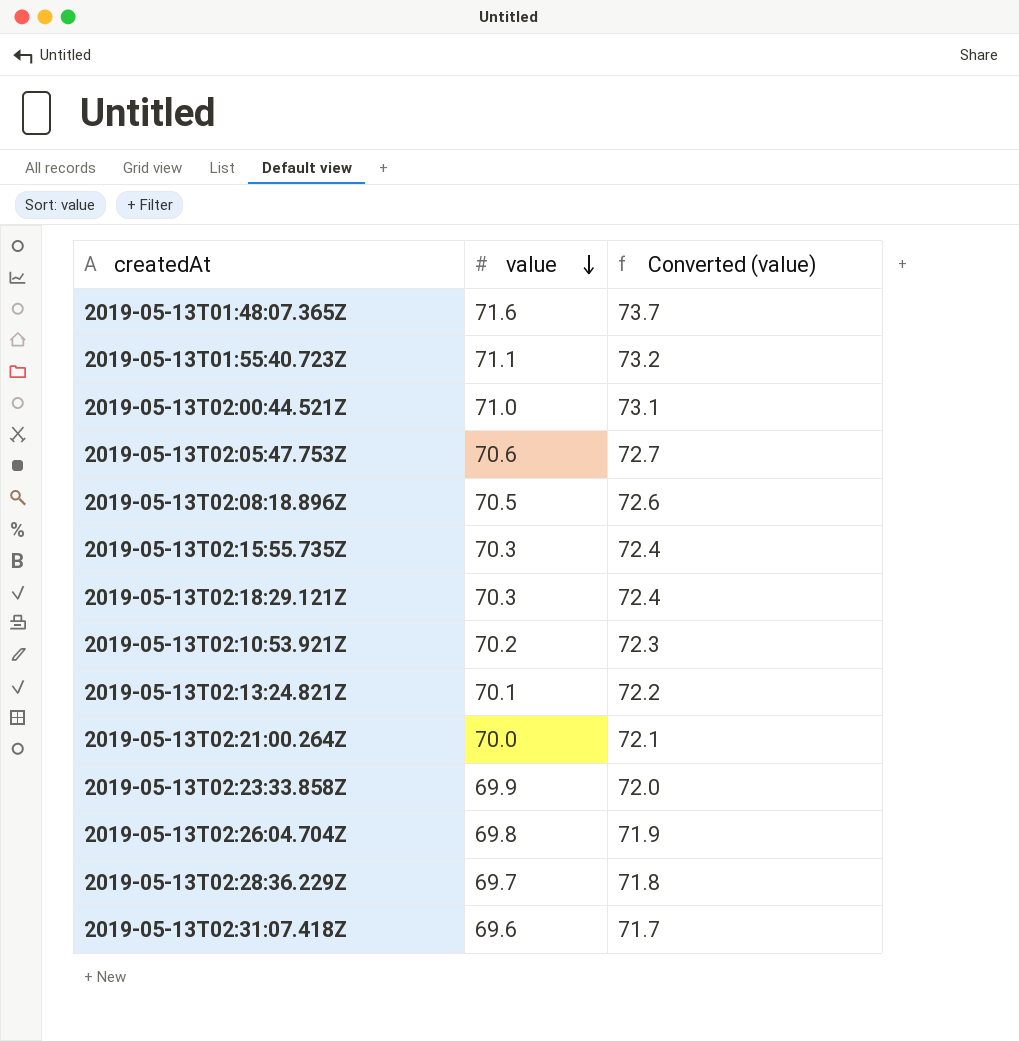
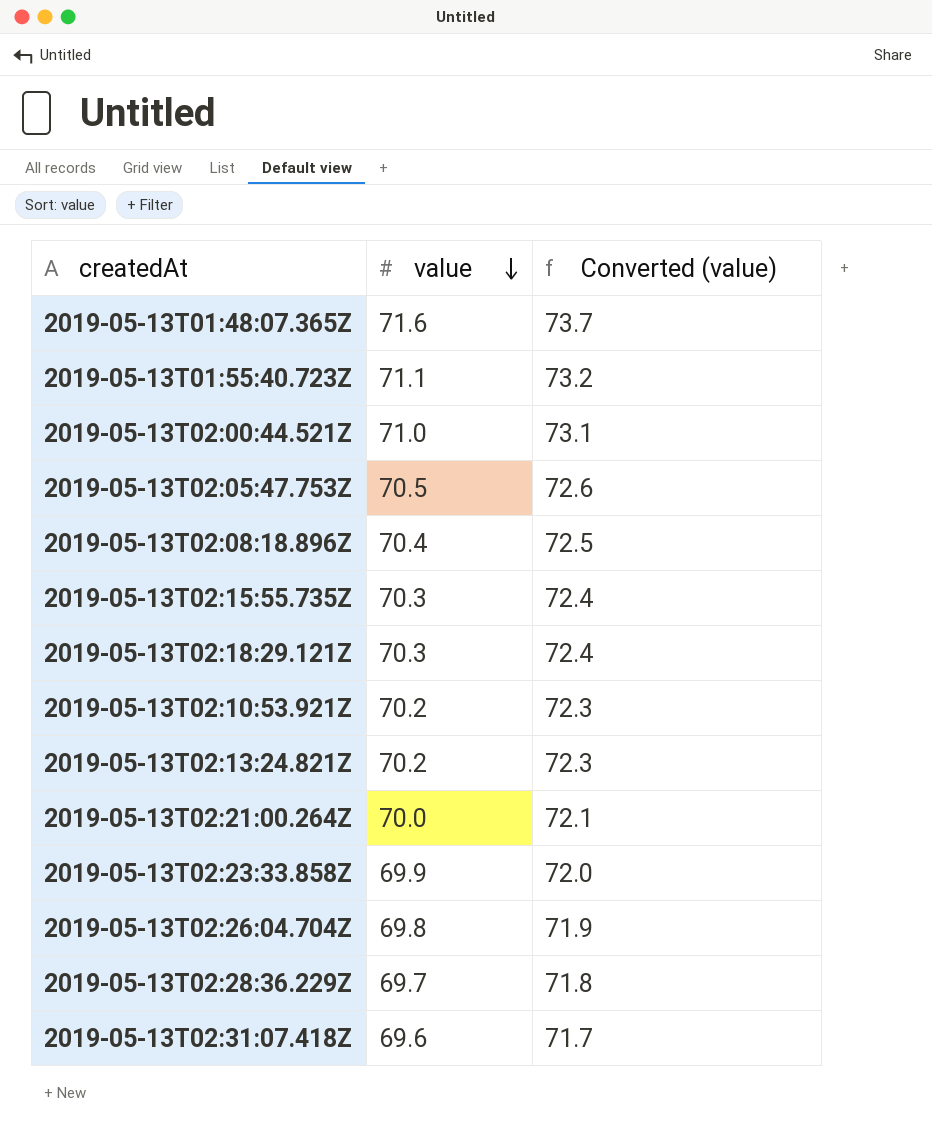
2019-05-13T02:05:47.753Z | value: 70.6 -> 70.5
2019-05-13T02:05:47.753Z | Converted (value): 72.7 -> 72.6
2019-05-13T02:08:18.896Z | value: 70.5 -> 70.4
2019-05-13T02:08:18.896Z | Converted (value): 72.6 -> 72.5
2019-05-13T02:13:24.821Z | value: 70.1 -> 70.2
2019-05-13T02:13:24.821Z | Converted (value): 72.2 -> 72.3

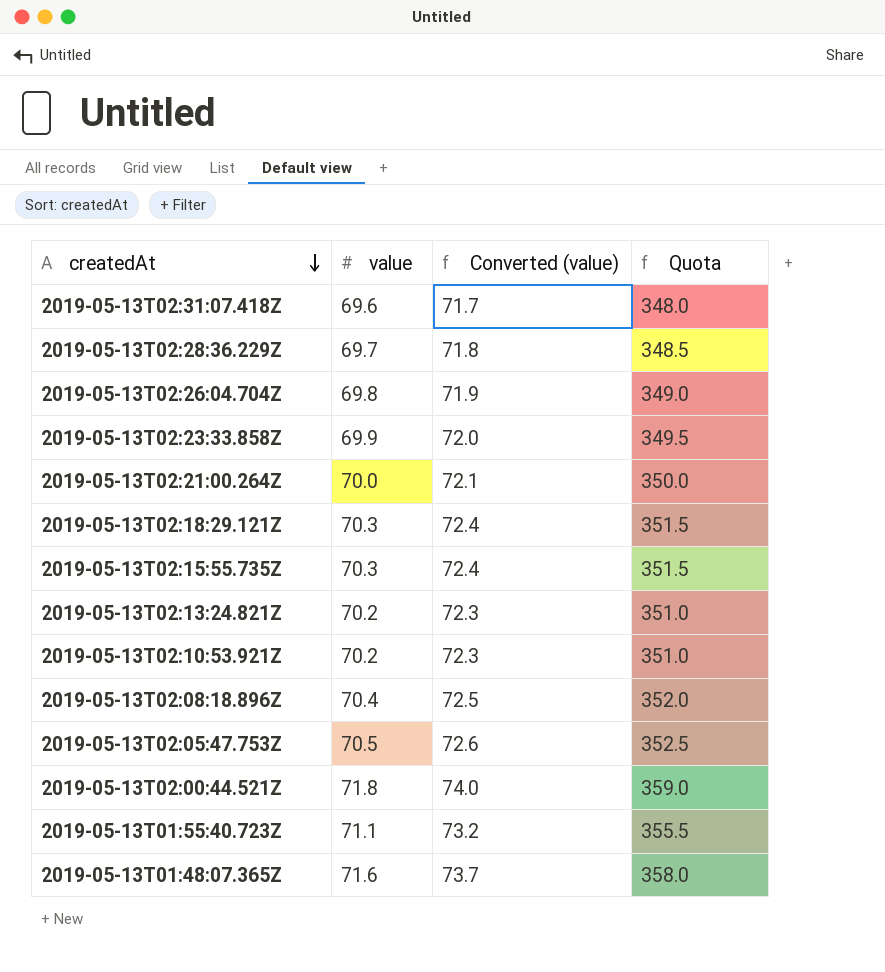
row order: value descending -> createdAt descending
column Quota | formula: none -> [value] * 5
2019-05-13T02:00:44.521Z | value: 71.0 -> 71.8
2019-05-13T02:00:44.521Z | Converted (value): 73.1 -> 74.0

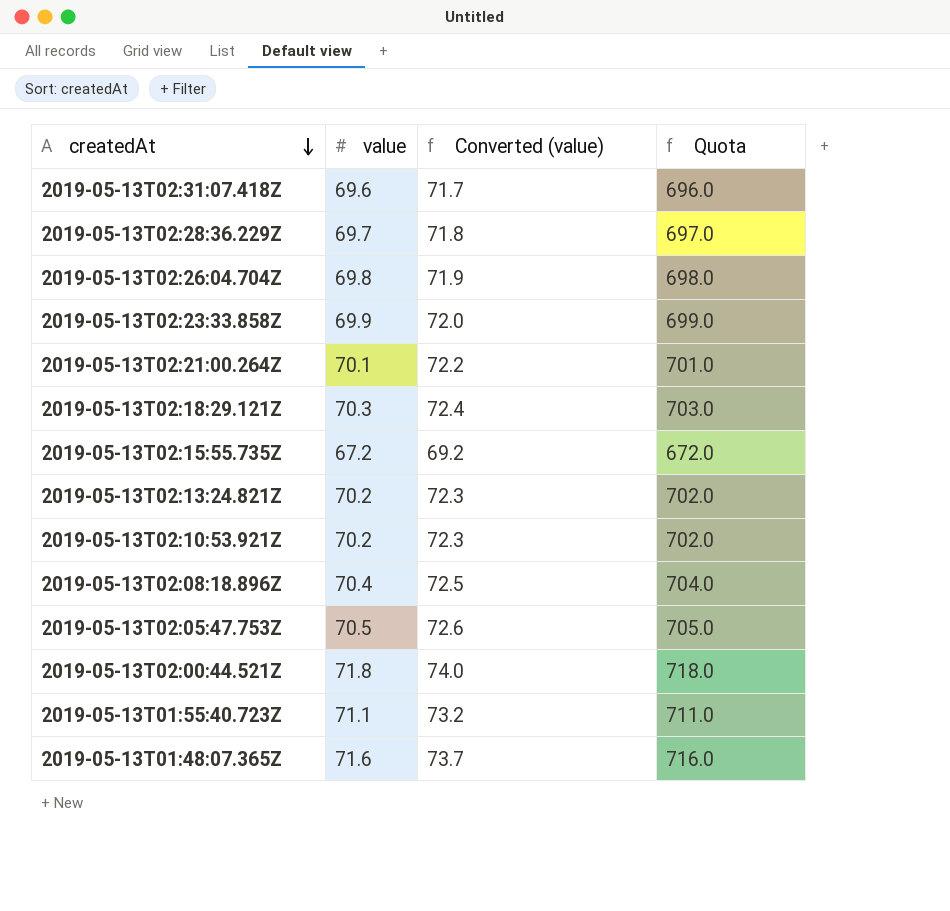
column Quota | formula: [value] * 5 -> [value] * 10
2019-05-13T02:21:00.264Z | value: 70.0 -> 70.1
2019-05-13T02:21:00.264Z | Converted (value): 72.1 -> 72.2
2019-05-13T02:15:55.735Z | value: 70.3 -> 67.2
2019-05-13T02:15:55.735Z | Converted (value): 72.4 -> 69.2

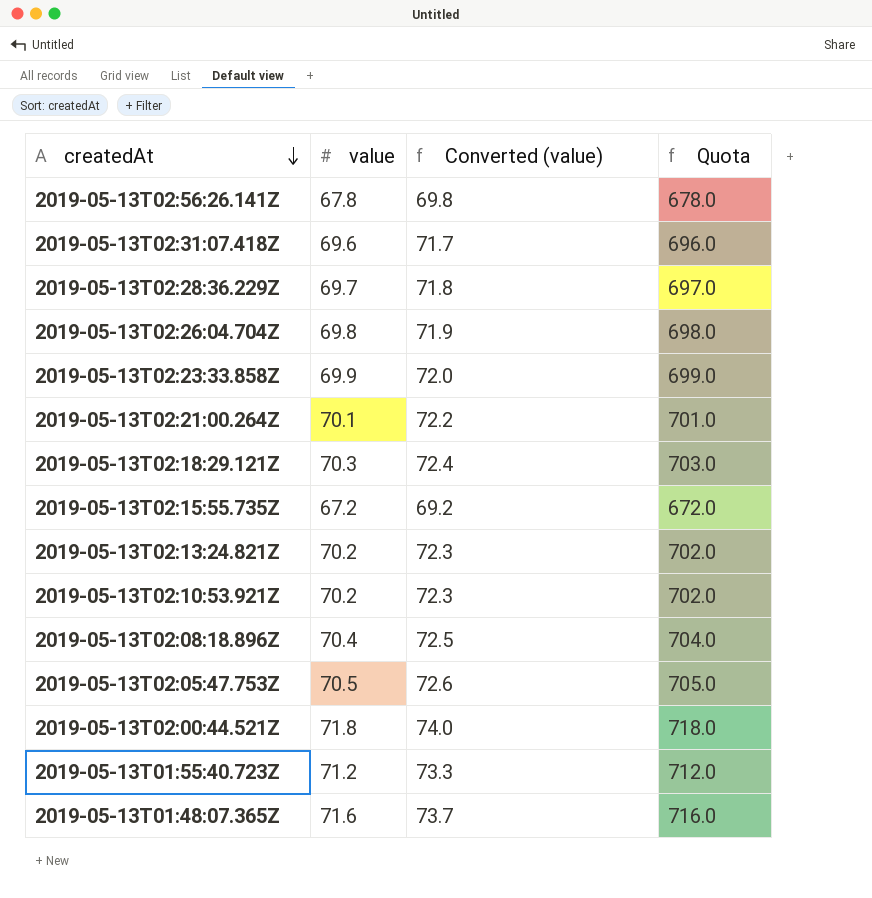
row 2019-05-13T02:56:26.141Z: none -> 67.8 | 69.8 | 678.0
2019-05-13T01:55:40.723Z | value: 71.1 -> 71.2
2019-05-13T01:55:40.723Z | Converted (value): 73.2 -> 73.3
2019-05-13T01:55:40.723Z | Quota: 711.0 -> 712.0

